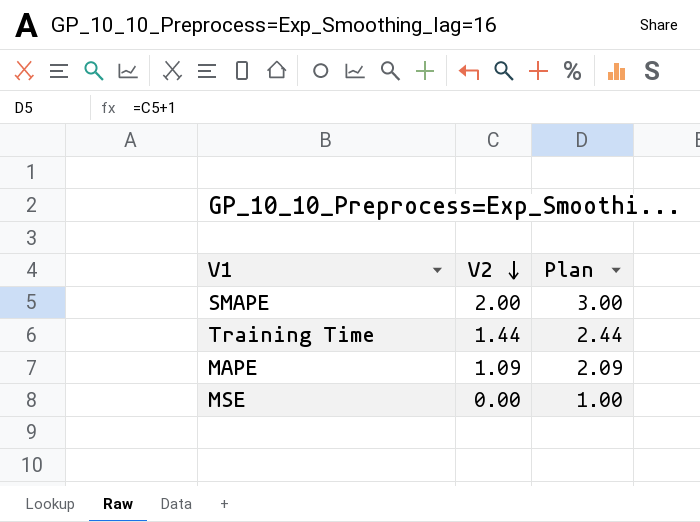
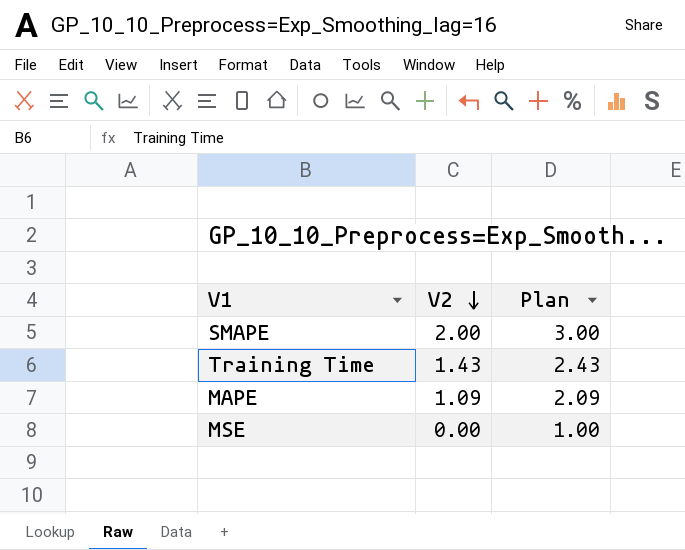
Training Time | V2: 1.44 -> 1.43
Training Time | Plan: 2.44 -> 2.43

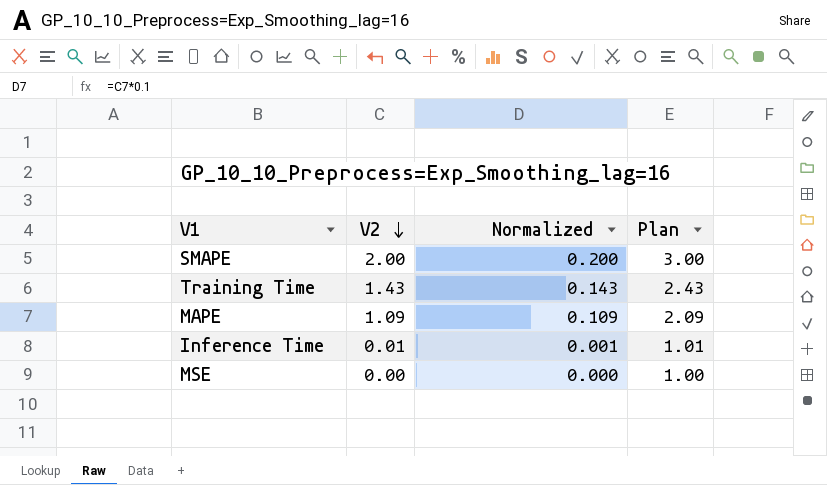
column Normalized | formula: none -> [V2] * 0.1
row Inference Time: none -> 0.01 | 0.001 | 1.01

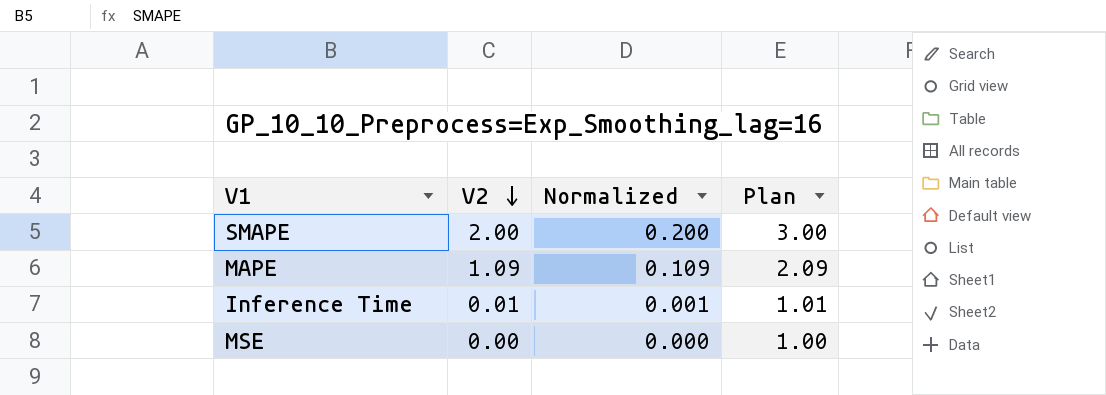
row Training Time: 1.43 | 0.143 | 2.43 -> none

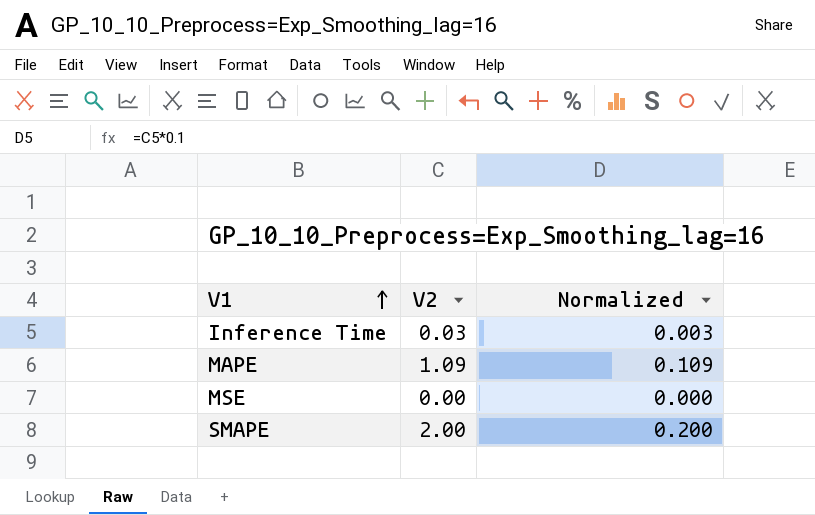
row order: V2 descending -> V1 ascending
column Plan | formula: [V2] + 1 -> none
Inference Time | V2: 0.01 -> 0.03
Inference Time | Normalized: 0.001 -> 0.003

